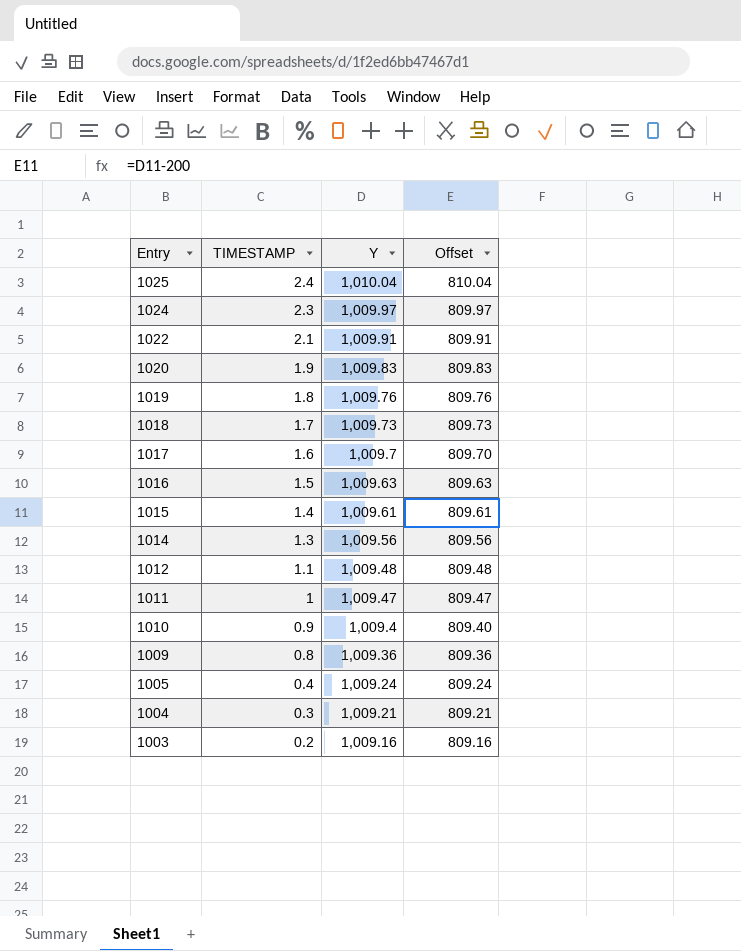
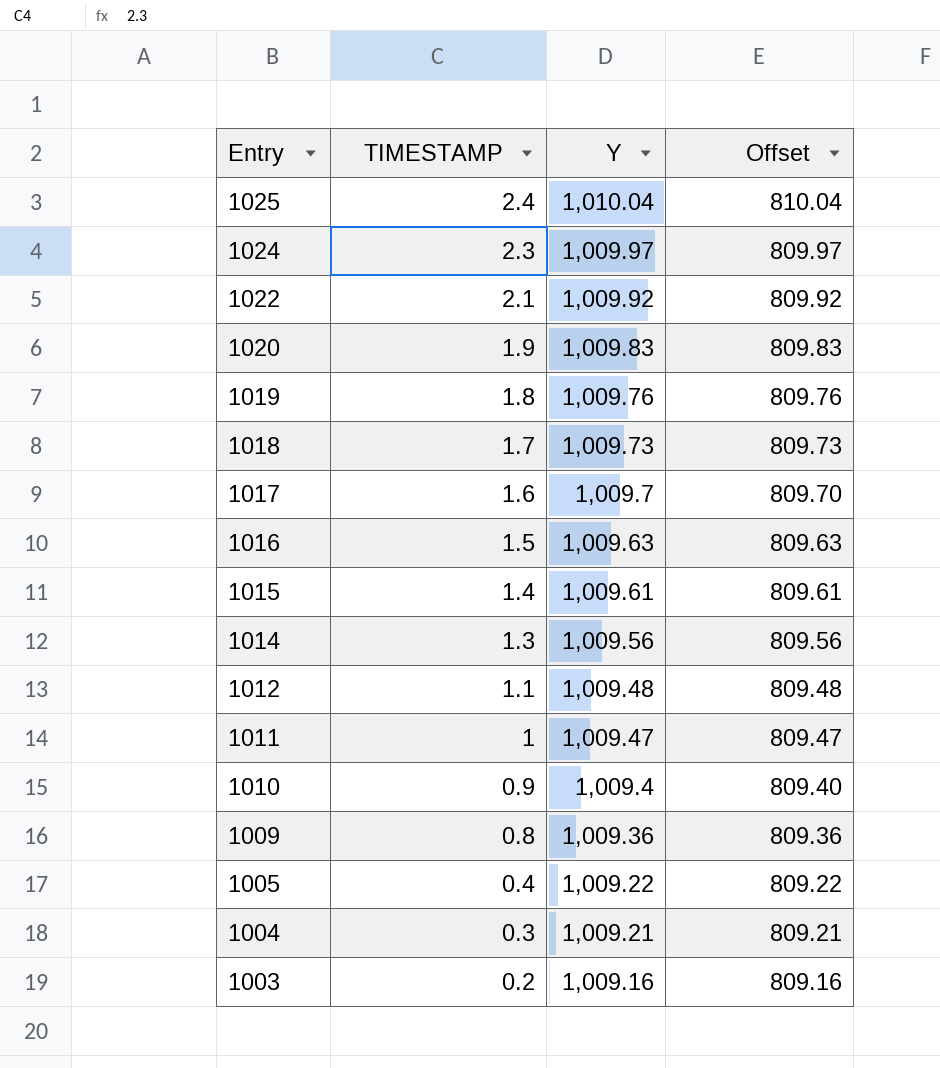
1022 | Y: 1,009.91 -> 1,009.92
1022 | Offset: 809.91 -> 809.92
1005 | Y: 1,009.24 -> 1,009.22
1005 | Offset: 809.24 -> 809.22

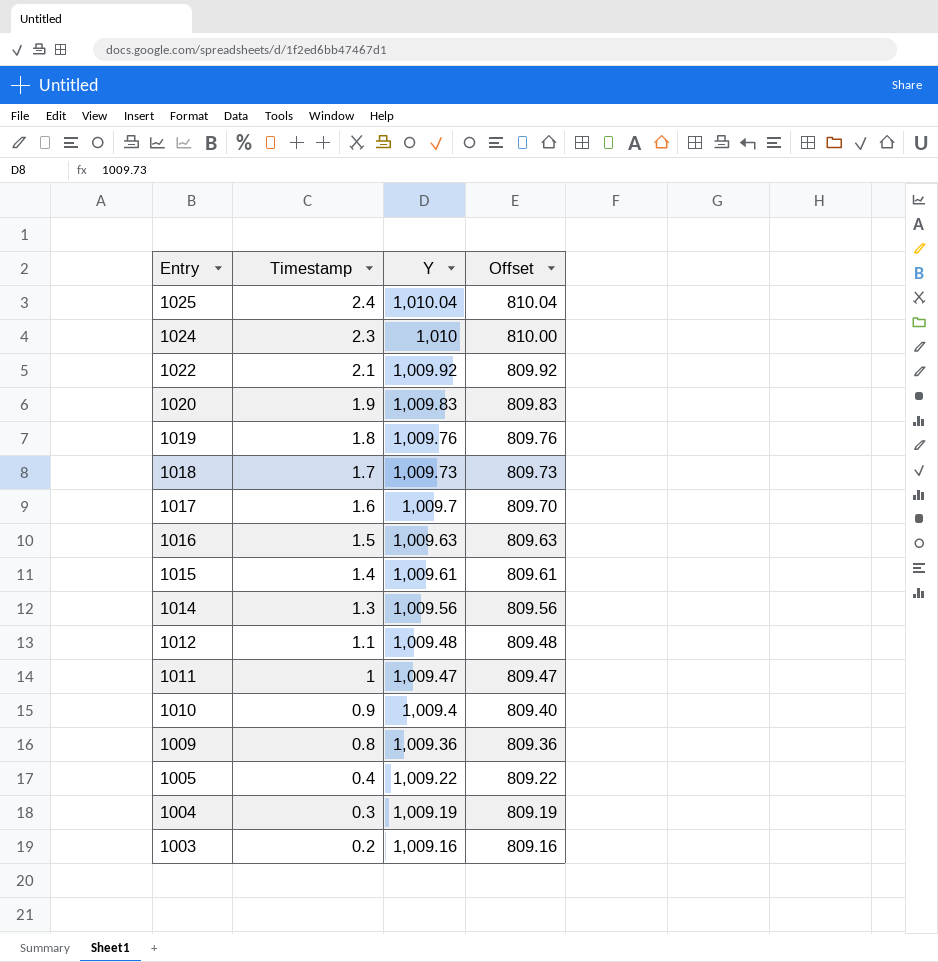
column name: TIMESTAMP -> Timestamp
1024 | Y: 1,009.97 -> 1,010
1024 | Offset: 809.97 -> 810.00
1004 | Y: 1,009.21 -> 1,009.19
1004 | Offset: 809.21 -> 809.19

